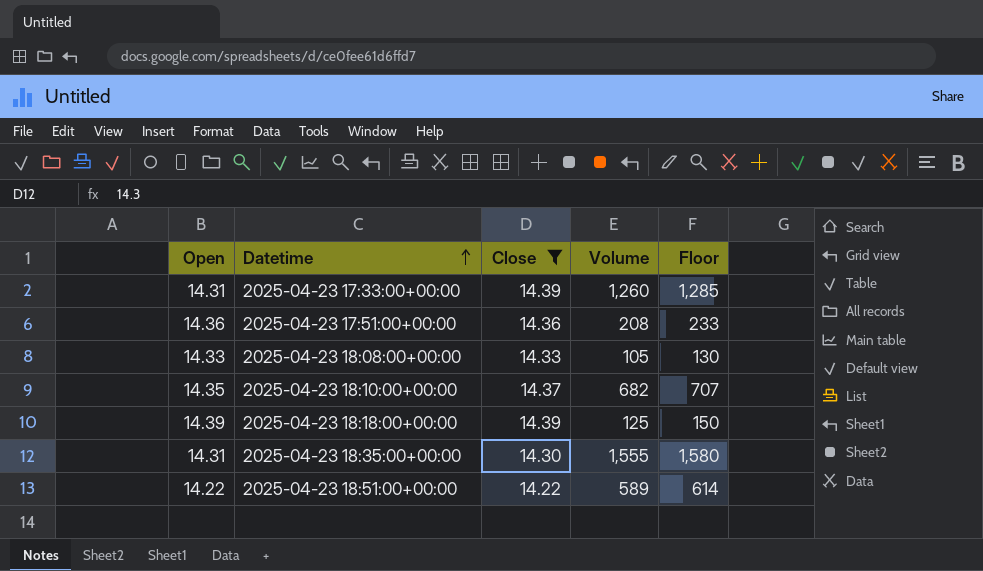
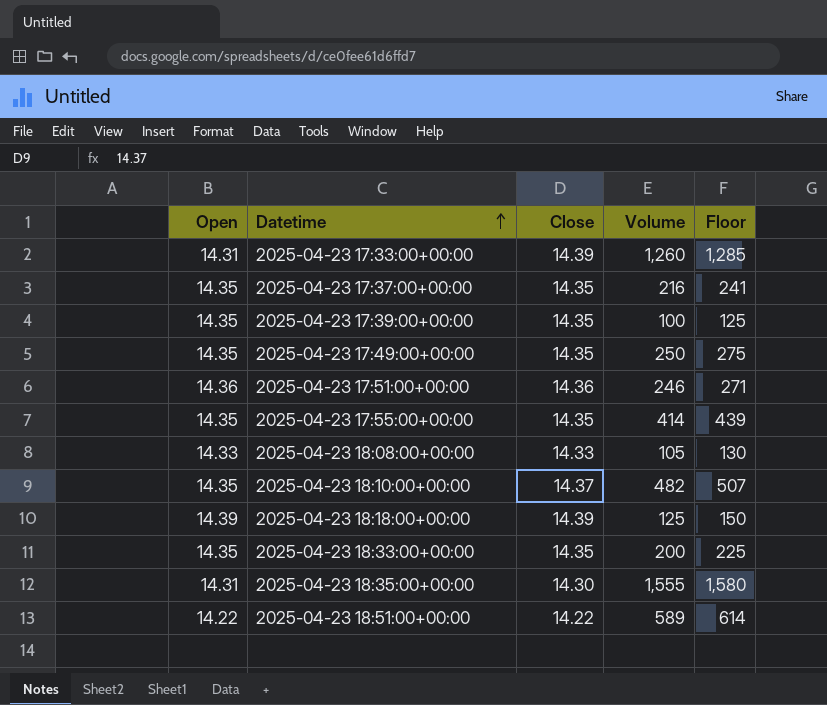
filter: Close != 14.35 -> none
2025-04-23 17:51:00+00:00 | Volume: 208 -> 246
2025-04-23 17:51:00+00:00 | Floor: 233 -> 271
2025-04-23 18:10:00+00:00 | Volume: 682 -> 482
2025-04-23 18:10:00+00:00 | Floor: 707 -> 507

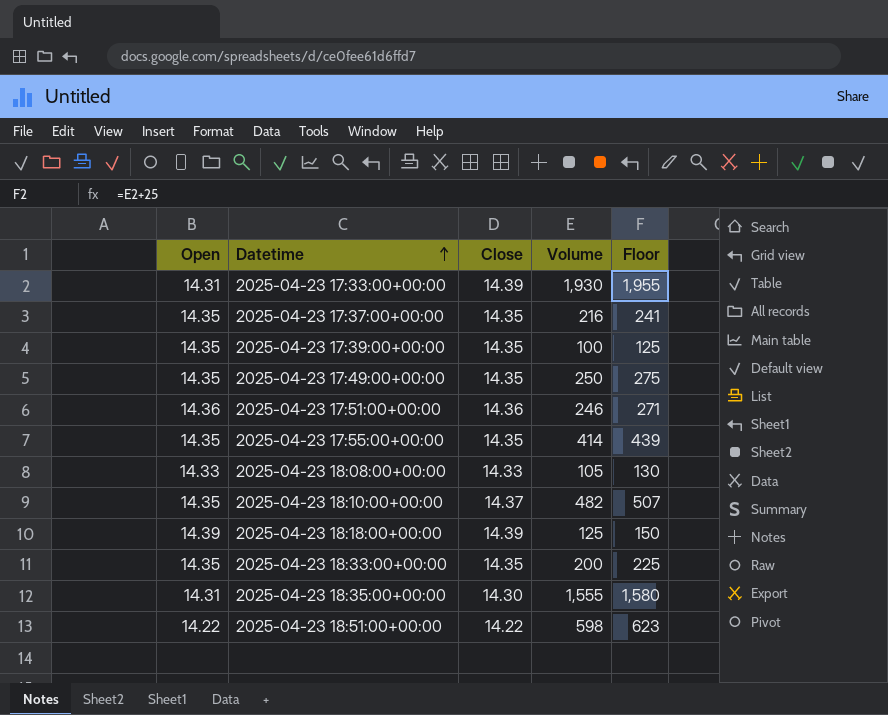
2025-04-23 17:33:00+00:00 | Volume: 1,260 -> 1,930
2025-04-23 17:33:00+00:00 | Floor: 1,285 -> 1,955
2025-04-23 18:51:00+00:00 | Volume: 589 -> 598
2025-04-23 18:51:00+00:00 | Floor: 614 -> 623

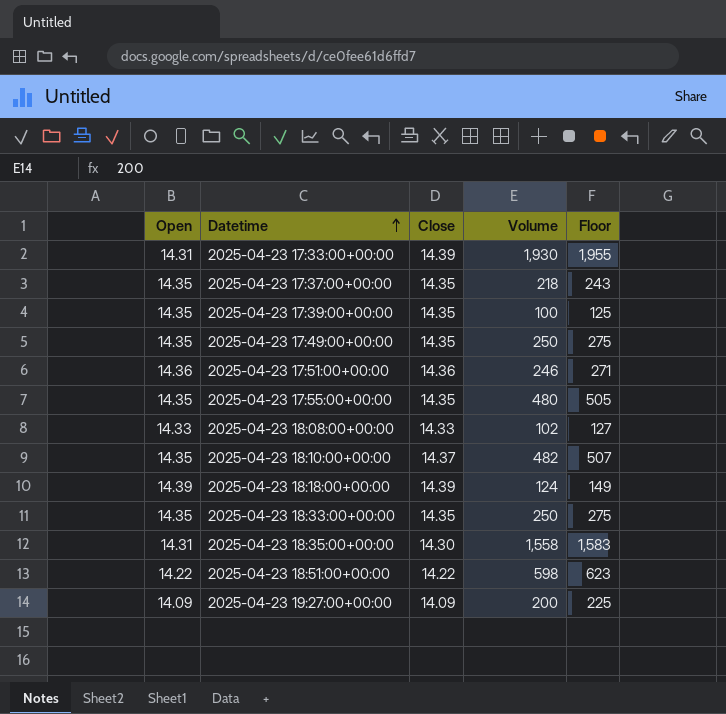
2025-04-23 17:37:00+00:00 | Volume: 216 -> 218
2025-04-23 17:37:00+00:00 | Floor: 241 -> 243
2025-04-23 17:55:00+00:00 | Volume: 414 -> 480
2025-04-23 17:55:00+00:00 | Floor: 439 -> 505
2025-04-23 18:08:00+00:00 | Volume: 105 -> 102
2025-04-23 18:08:00+00:00 | Floor: 130 -> 127
2025-04-23 18:18:00+00:00 | Volume: 125 -> 124
2025-04-23 18:18:00+00:00 | Floor: 150 -> 149
2025-04-23 18:33:00+00:00 | Volume: 200 -> 250
2025-04-23 18:33:00+00:00 | Floor: 225 -> 275
2025-04-23 18:35:00+00:00 | Volume: 1,555 -> 1,558
2025-04-23 18:35:00+00:00 | Floor: 1,580 -> 1,583
row 2025-04-23 19:27:00+00:00: none -> 14.09 | 14.09 | 200 | 225

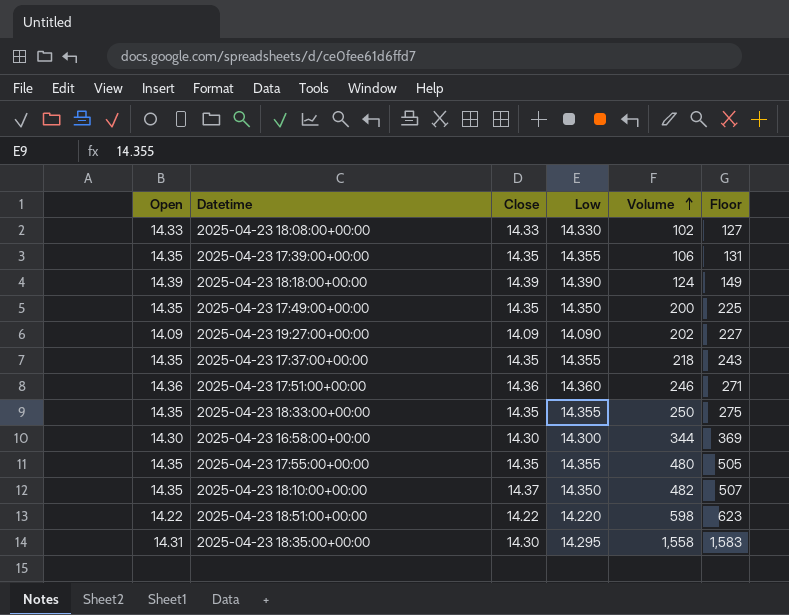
row order: Datetime ascending -> Volume ascending
column Low | position: none -> 4
row 2025-04-23 17:33:00+00:00: 14.31 | 14.39 | 1,930 | 1,955 -> none
2025-04-23 17:39:00+00:00 | Volume: 100 -> 106
2025-04-23 17:39:00+00:00 | Floor: 125 -> 131
2025-04-23 17:49:00+00:00 | Volume: 250 -> 200
2025-04-23 17:49:00+00:00 | Floor: 275 -> 225
2025-04-23 19:27:00+00:00 | Volume: 200 -> 202
2025-04-23 19:27:00+00:00 | Floor: 225 -> 227
row 2025-04-23 16:58:00+00:00: none -> 14.30 | 14.30 | 14.300 | 344 | 369

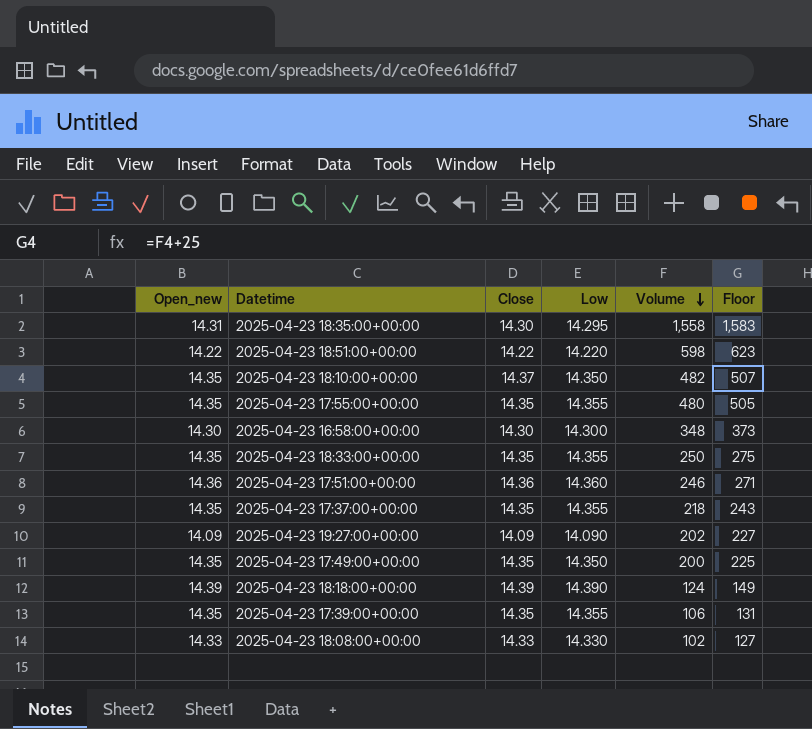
row order: Volume ascending -> Volume descending
column name: Open -> Open_new
2025-04-23 16:58:00+00:00 | Volume: 344 -> 348
2025-04-23 16:58:00+00:00 | Floor: 369 -> 373

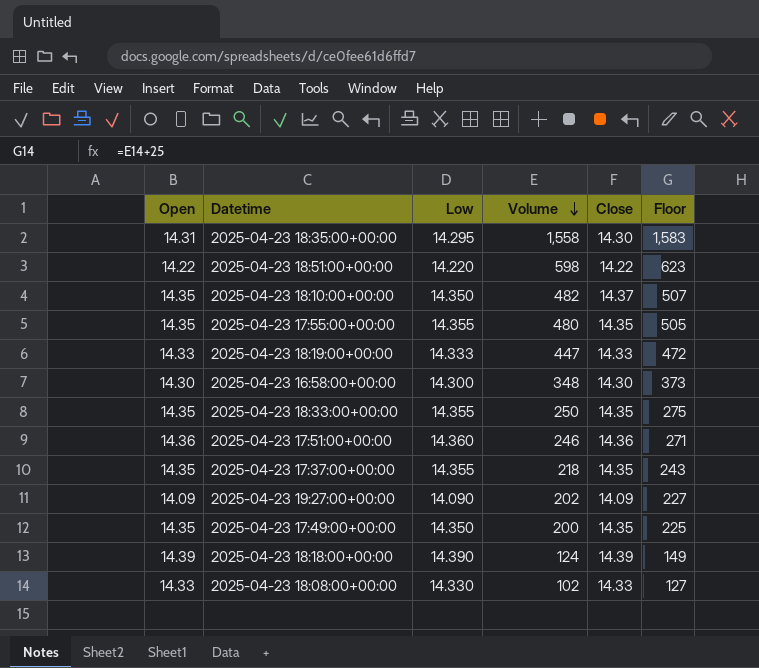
column name: Open_new -> Open
column Close | position: 3 -> 5
row 2025-04-23 17:39:00+00:00: 14.35 | 14.35 | 14.355 | 106 | 131 -> none
row 2025-04-23 18:19:00+00:00: none -> 14.33 | 14.333 | 447 | 14.33 | 472

